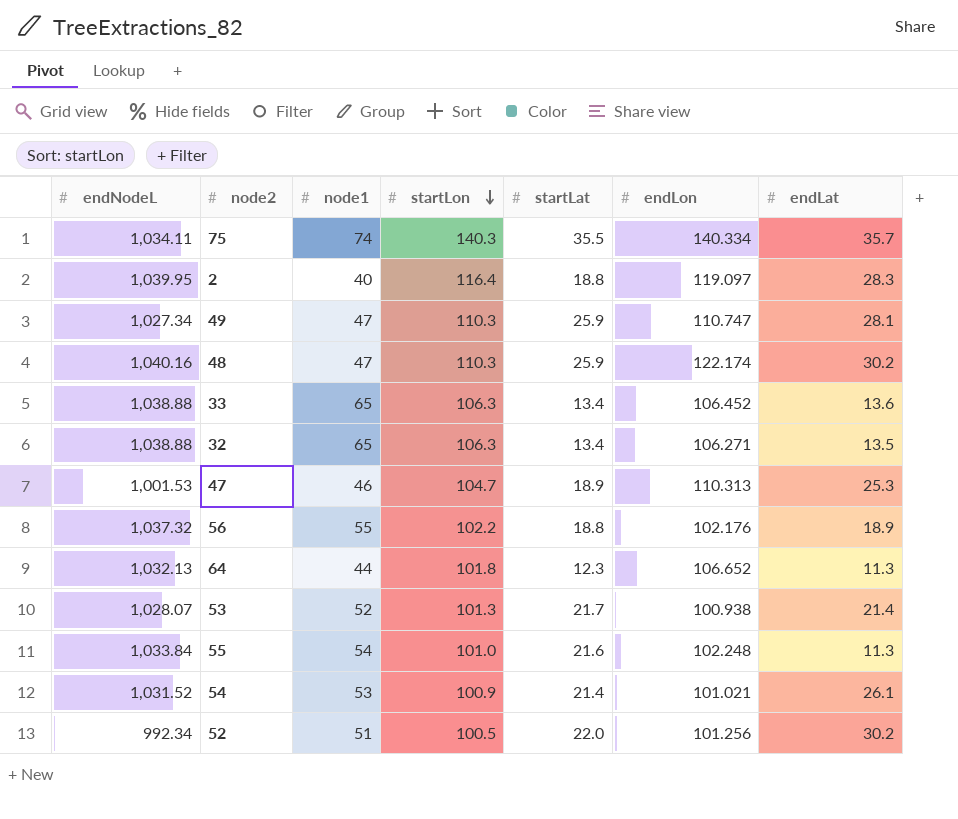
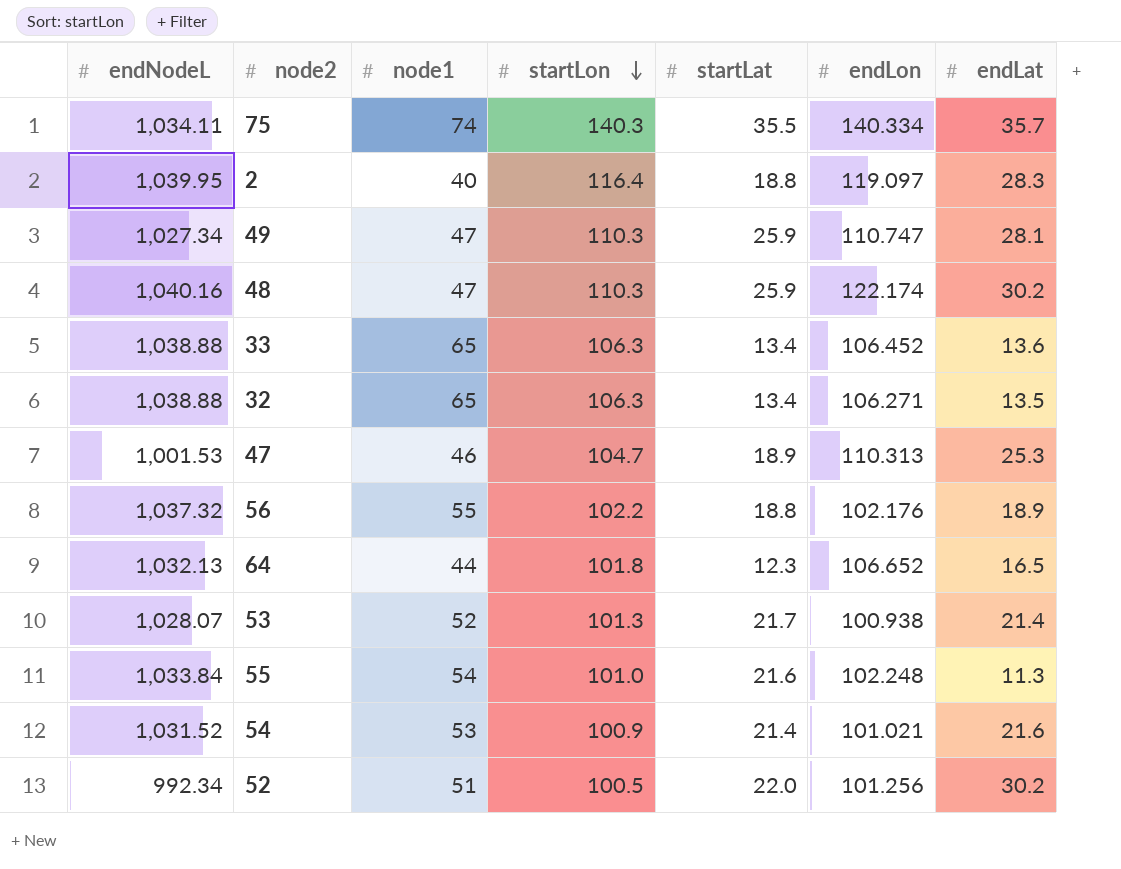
64 | endLat: 11.3 -> 16.5
54 | endLat: 26.1 -> 21.6

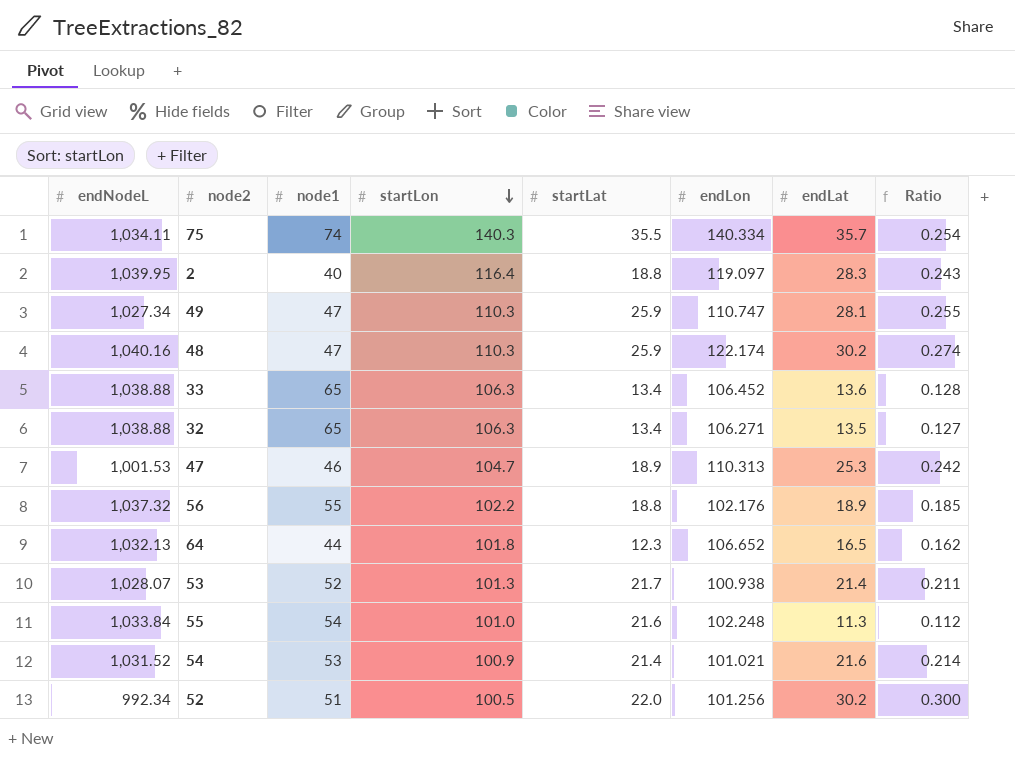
column Ratio | formula: none -> [endLat] / [startLon]

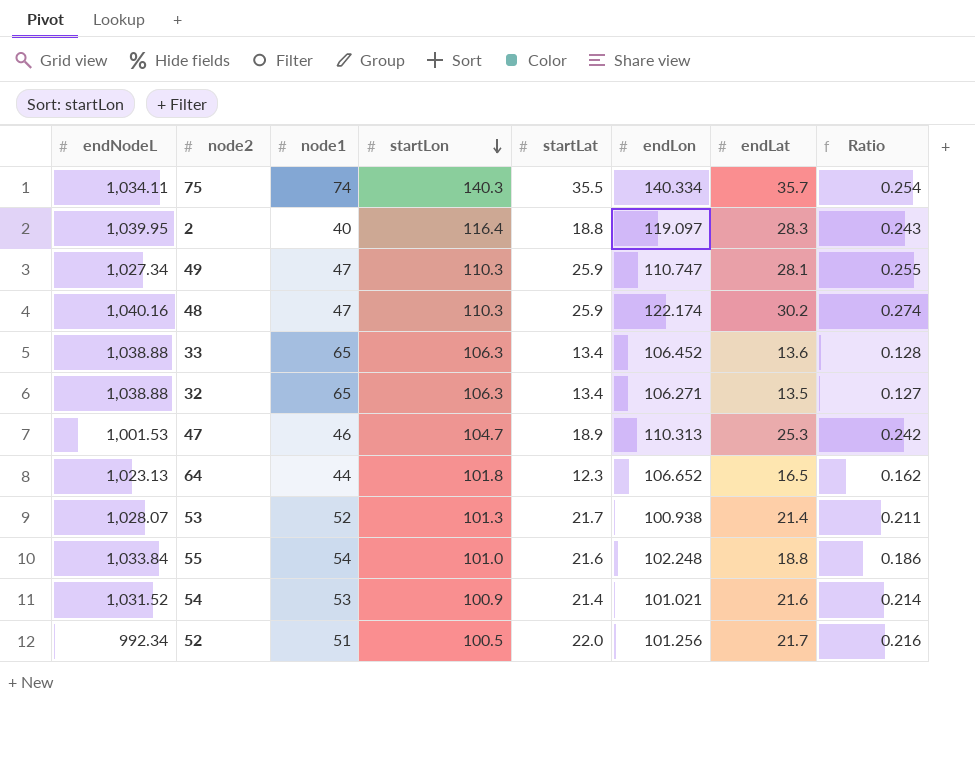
row 56: 1,037.32 | 55 | 102.2 | 18.8 | 102.176 | 18.9 | 0.185 -> none
64 | endNodeL: 1,032.13 -> 1,023.13
55 | endLat: 11.3 -> 18.8
55 | Ratio: 0.112 -> 0.186
52 | endLat: 30.2 -> 21.7
52 | Ratio: 0.300 -> 0.216

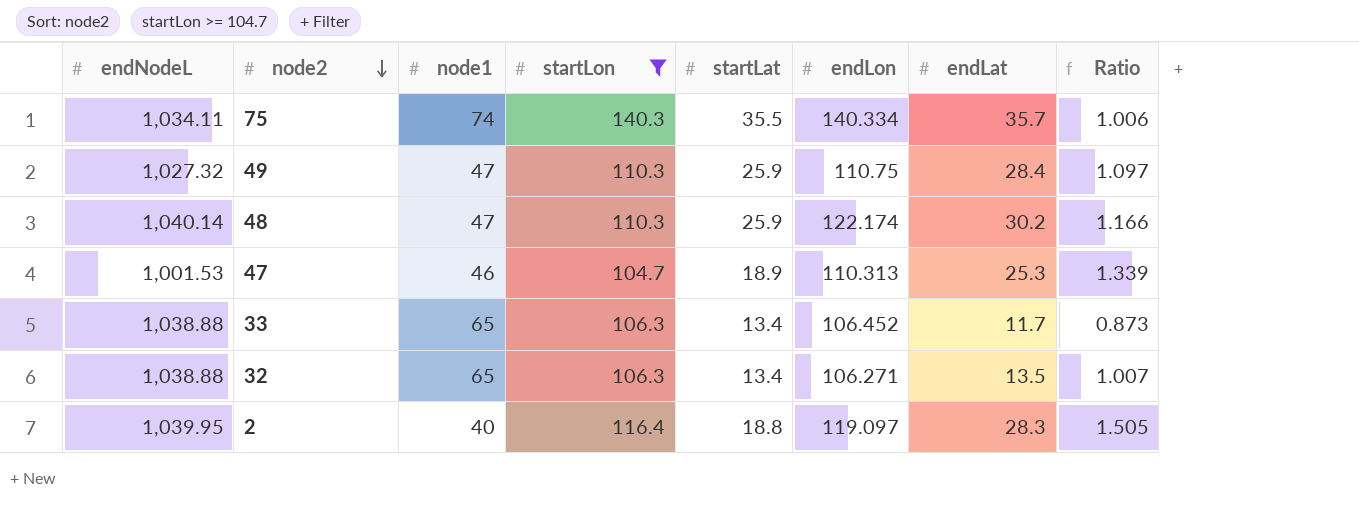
filter: none -> startLon >= 104.7
row order: startLon descending -> node2 descending
column Ratio | formula: [endLat] / [startLon] -> [endLat] / [startLat]
49 | endNodeL: 1,027.34 -> 1,027.32
49 | endLon: 110.747 -> 110.75
49 | endLat: 28.1 -> 28.4
48 | endNodeL: 1,040.16 -> 1,040.14
33 | endLat: 13.6 -> 11.7

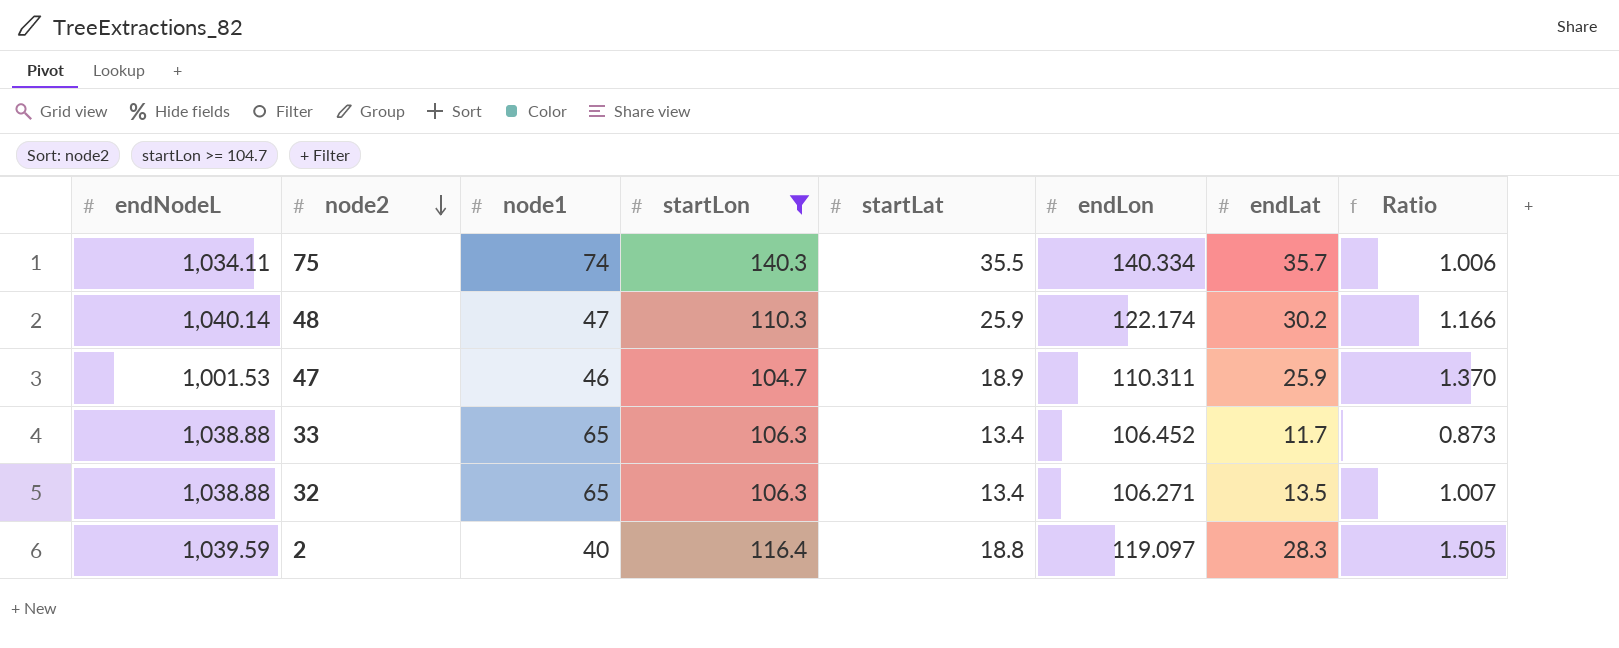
row 49: 1,027.32 | 47 | 110.3 | 25.9 | 110.75 | 28.4 | 1.097 -> none
47 | endLon: 110.313 -> 110.311
47 | endLat: 25.3 -> 25.9
47 | Ratio: 1.339 -> 1.370
2 | endNodeL: 1,039.95 -> 1,039.59

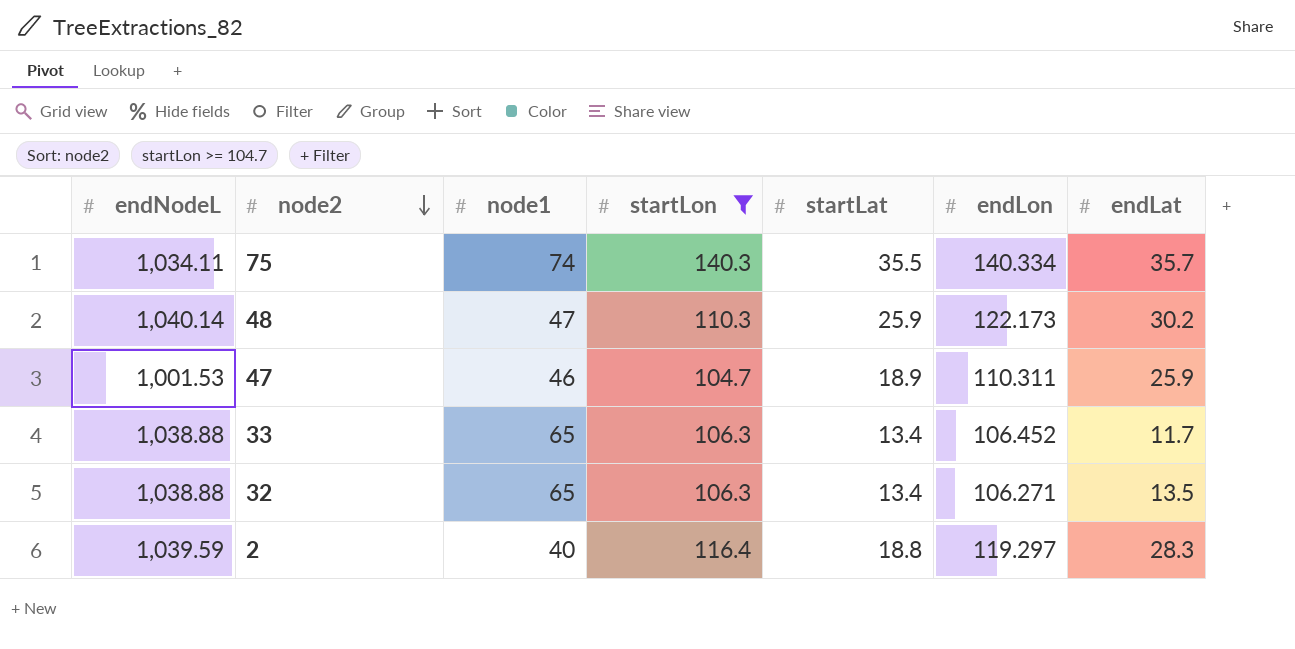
column Ratio | formula: [endLat] / [startLat] -> none
48 | endLon: 122.174 -> 122.173
2 | endLon: 119.097 -> 119.297

